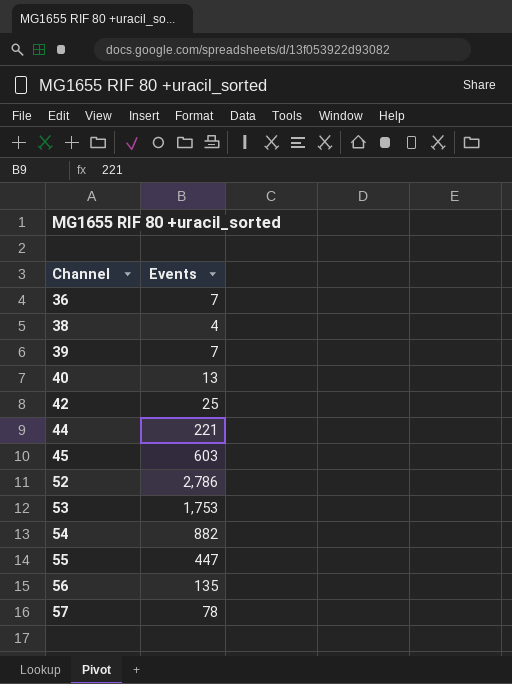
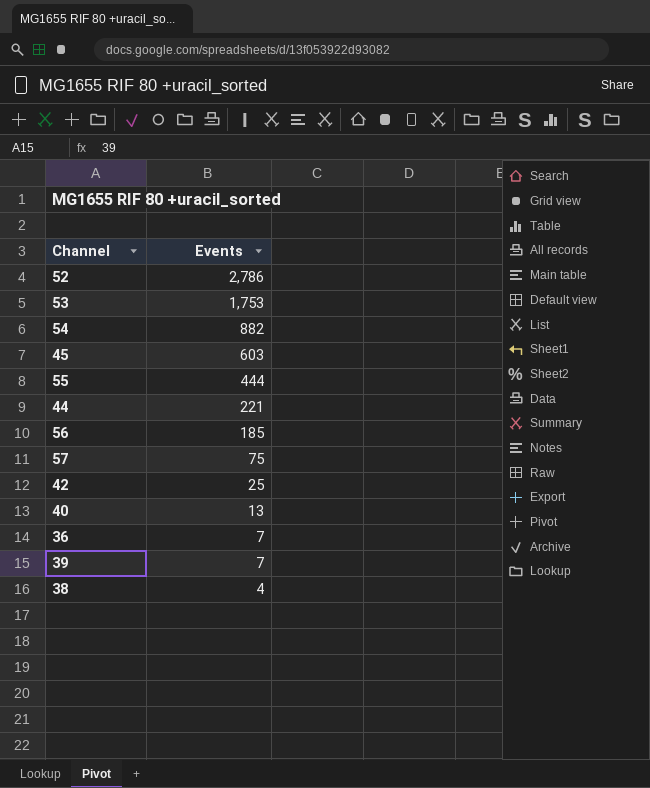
row order: Channel ascending -> Events descending
55 | Events: 447 -> 444
56 | Events: 135 -> 185
57 | Events: 78 -> 75

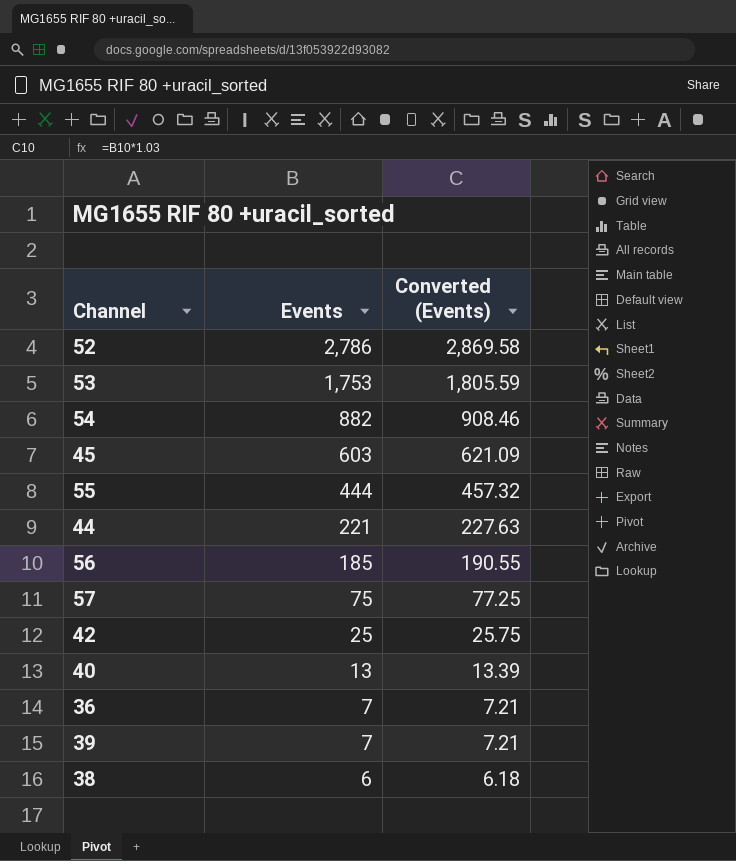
column Converted (Events) | formula: none -> [Events] * 1.03
38 | Events: 4 -> 6

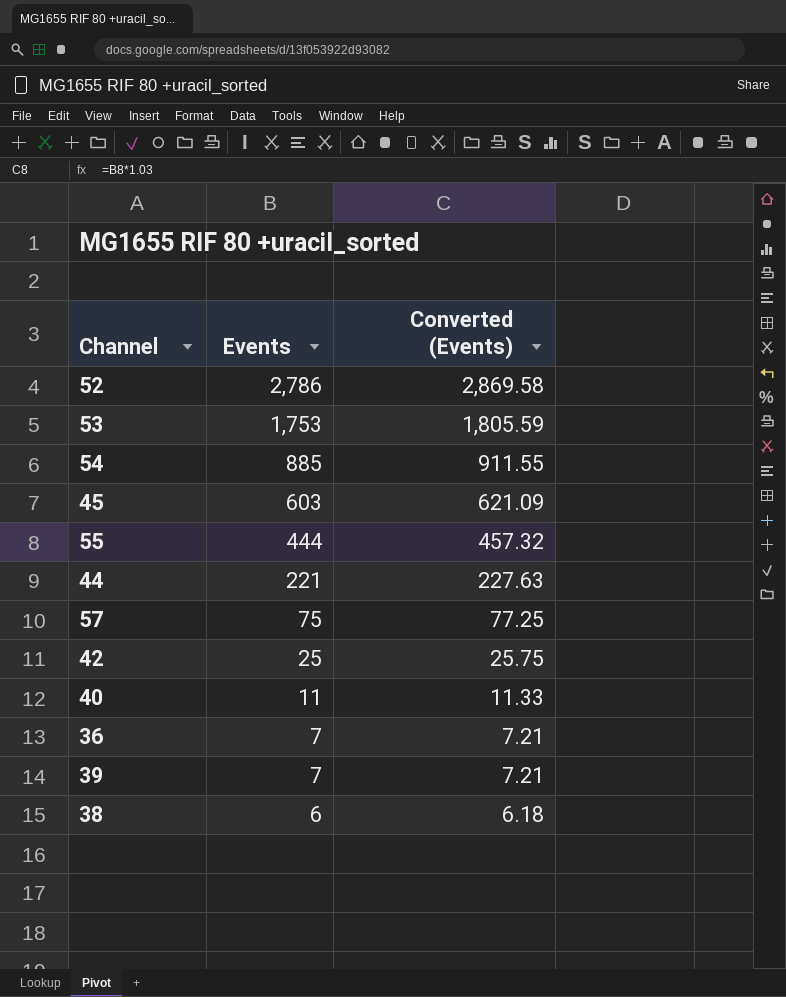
row 56: 185 | 190.55 -> none
54 | Events: 882 -> 885
54 | Converted (Events): 908.46 -> 911.55
40 | Events: 13 -> 11
40 | Converted (Events): 13.39 -> 11.33

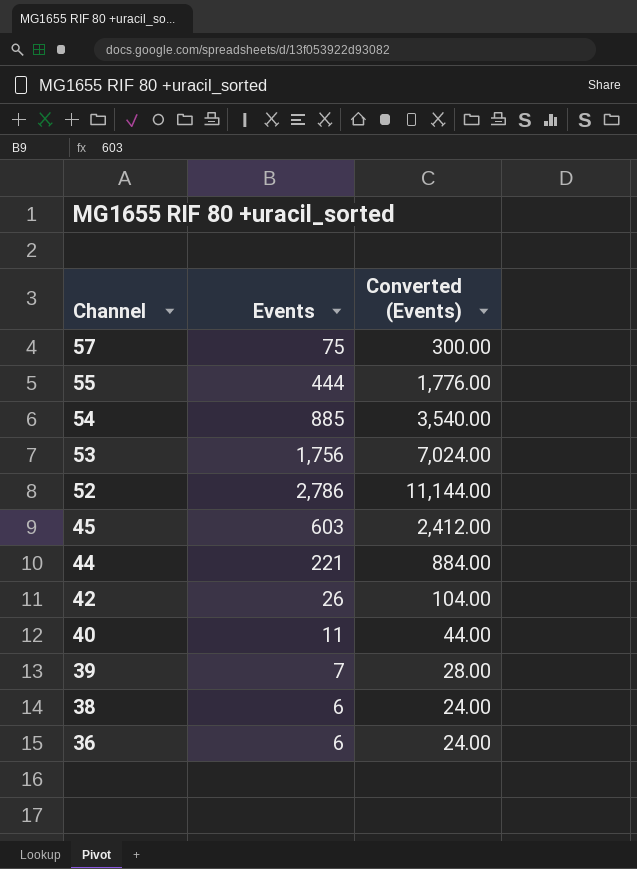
row order: Events descending -> Channel descending
column Converted (Events) | formula: [Events] * 1.03 -> [Events] * 4
53 | Events: 1,753 -> 1,756
42 | Events: 25 -> 26
36 | Events: 7 -> 6

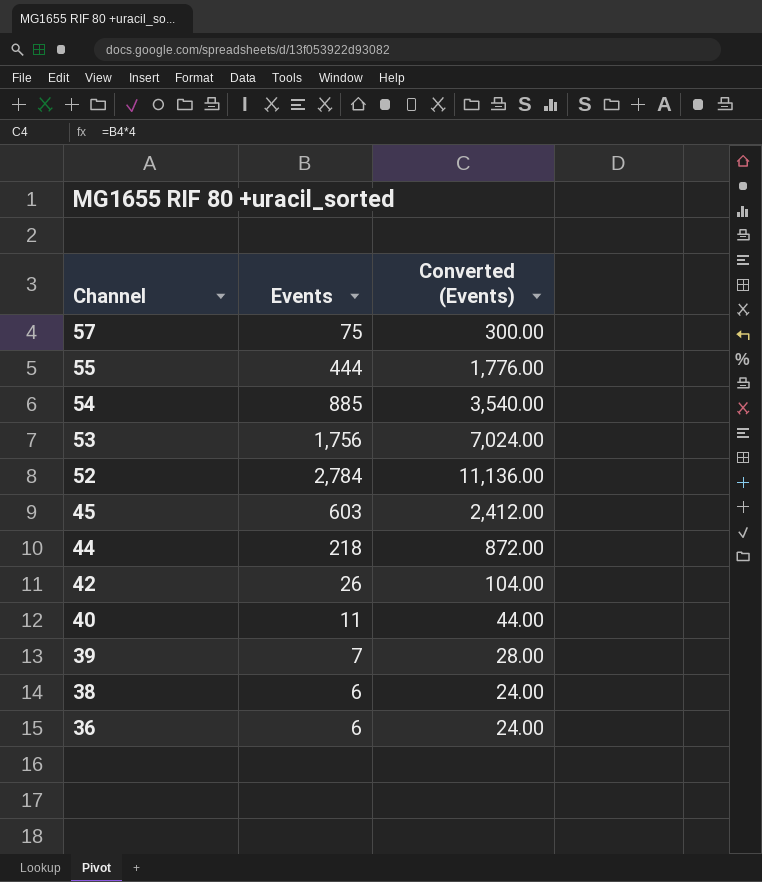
52 | Events: 2,786 -> 2,784
52 | Converted (Events): 11,144.00 -> 11,136.00
44 | Events: 221 -> 218
44 | Converted (Events): 884.00 -> 872.00

